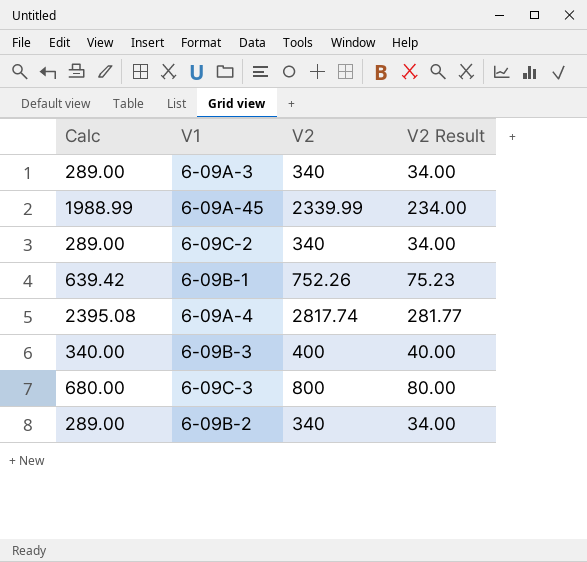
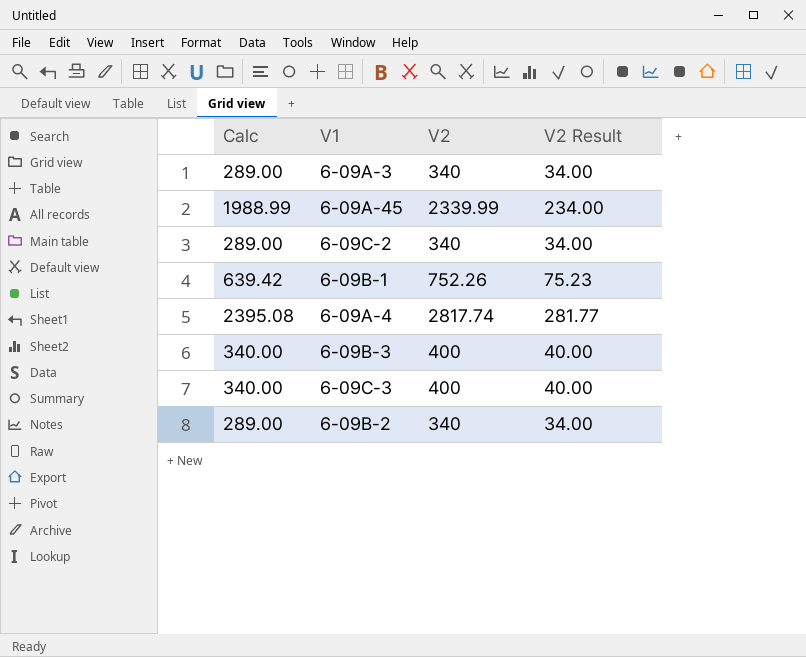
6-09C-3 | Calc: 680.00 -> 340.00
6-09C-3 | V2: 800 -> 400
6-09C-3 | V2 Result: 80.00 -> 40.00

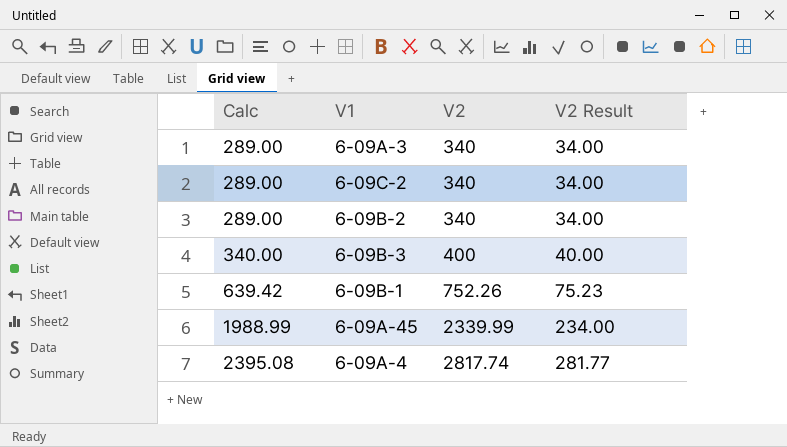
row order: none -> Calc ascending
row 6-09C-3: 340.00 | 400 | 40.00 -> none

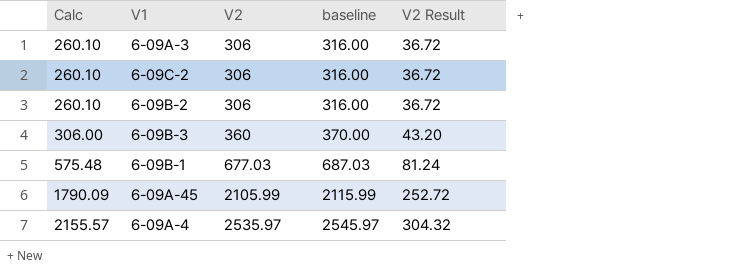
column baseline | formula: none -> [V2] + 10
column V2 Result | formula: [V2] * 0.1 -> [V2] * 0.12
6-09A-3 | Calc: 289.00 -> 260.10
6-09A-3 | V2: 340 -> 306
6-09C-2 | Calc: 289.00 -> 260.10
6-09C-2 | V2: 340 -> 306
6-09B-2 | Calc: 289.00 -> 260.10
6-09B-2 | V2: 340 -> 306
6-09B-3 | Calc: 340.00 -> 306.00
6-09B-3 | V2: 400 -> 360
6-09B-1 | Calc: 639.42 -> 575.48
6-09B-1 | V2: 752.26 -> 677.03
6-09A-45 | Calc: 1988.99 -> 1790.09
6-09A-45 | V2: 2339.99 -> 2105.99
6-09A-4 | Calc: 2395.08 -> 2155.57
6-09A-4 | V2: 2817.74 -> 2535.97

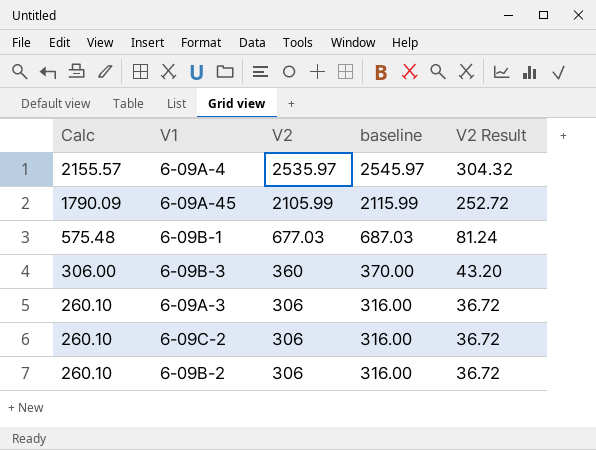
row order: Calc ascending -> Calc descending

